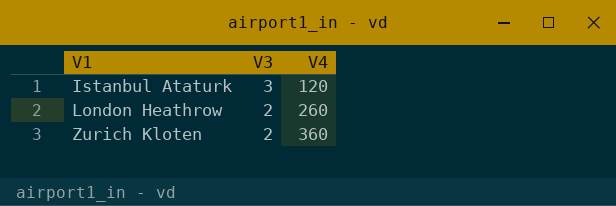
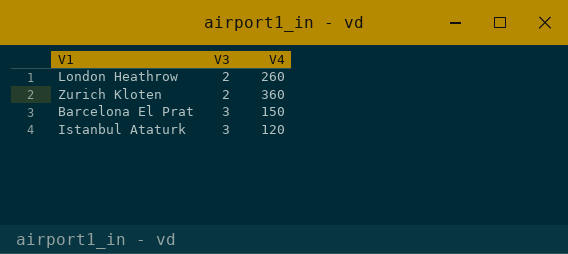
row order: V1 ascending -> V3 ascending
row Barcelona El Prat: none -> 3 | 150

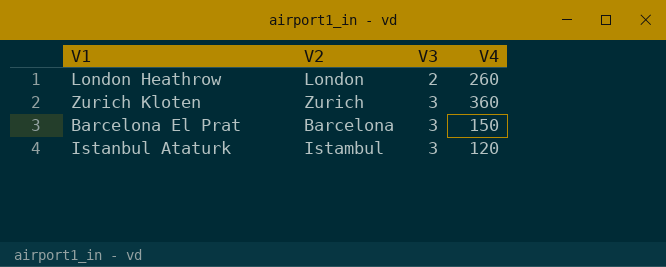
column V2 | position: none -> 2
Zurich Kloten | V3: 2 -> 3

